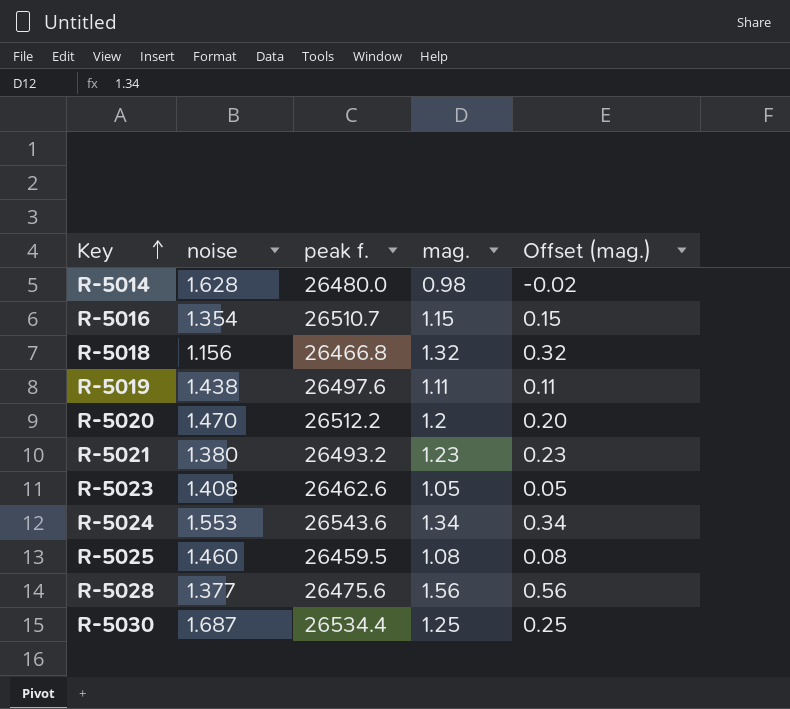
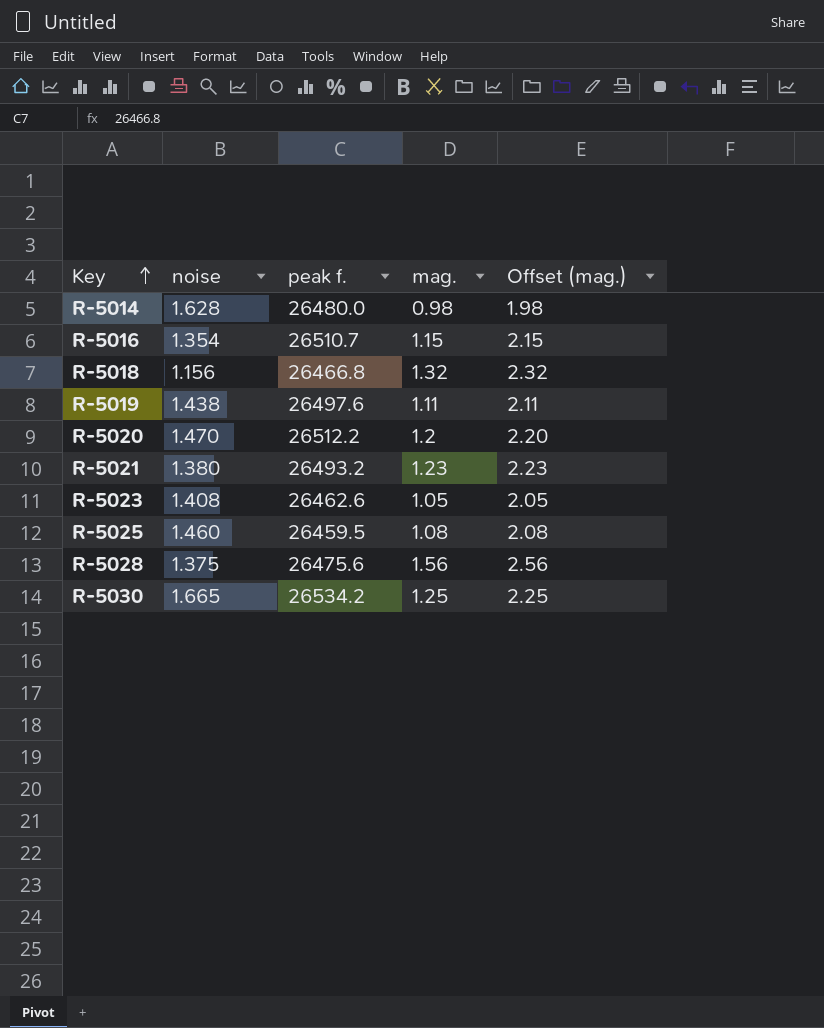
column Offset (mag.) | formula: [mag.] - 1 -> [mag.] + 1
row R-5024: 1.553 | 26543.6 | 1.34 | 0.34 -> none
R-5028 | noise: 1.377 -> 1.375
R-5030 | noise: 1.687 -> 1.665
R-5030 | peak f.: 26534.4 -> 26534.2

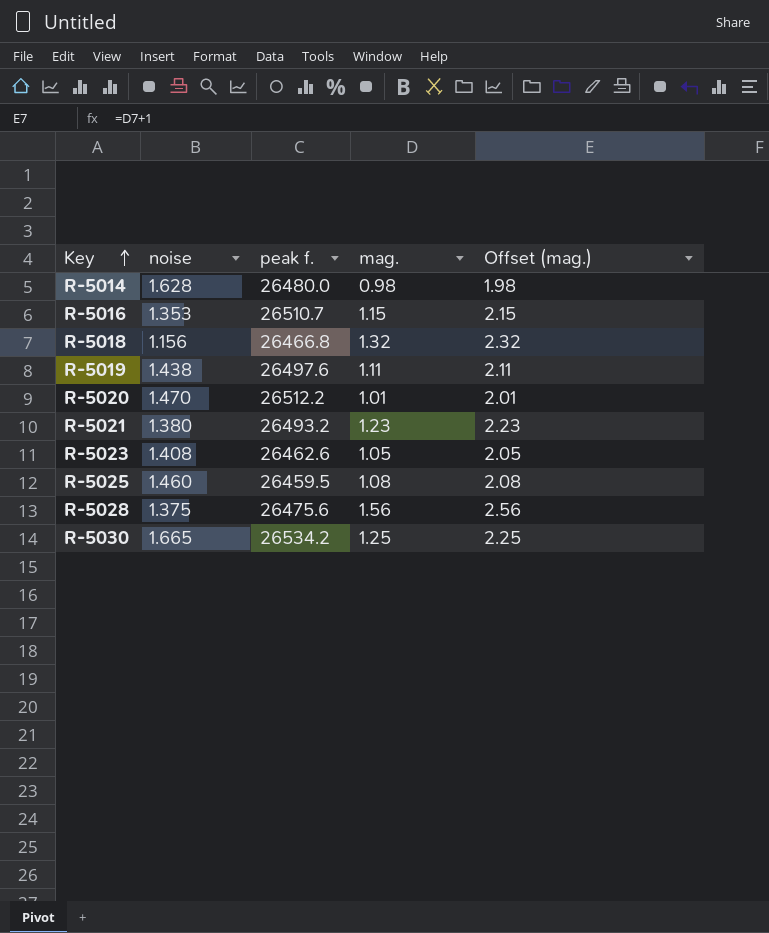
R-5016 | noise: 1.354 -> 1.353
R-5020 | mag.: 1.2 -> 1.01
R-5020 | Offset (mag.): 2.20 -> 2.01

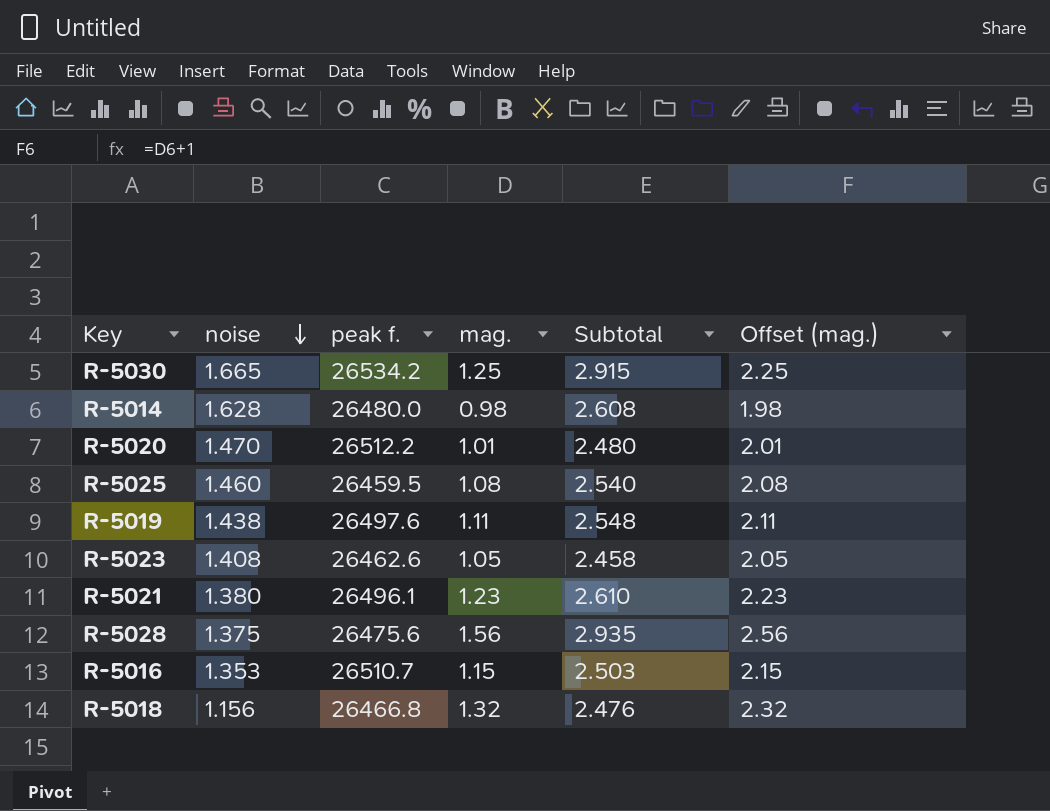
row order: Key ascending -> noise descending
column Subtotal | formula: none -> [noise] + [mag.]
R-5021 | peak f.: 26493.2 -> 26496.1

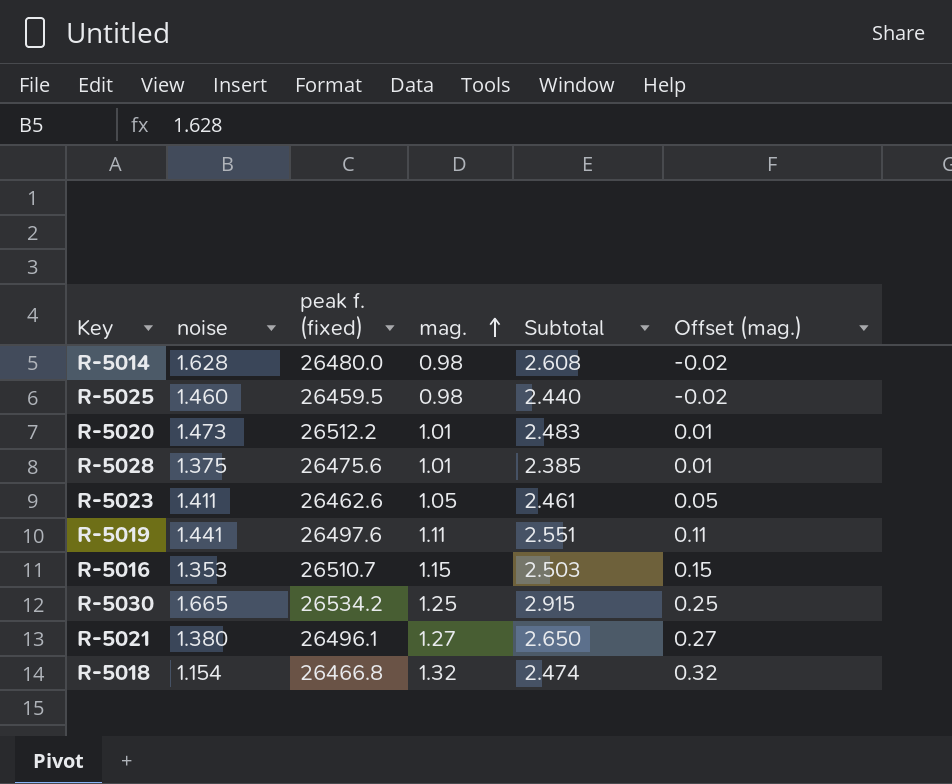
row order: noise descending -> mag. ascending
column name: peak f. -> peak f. (fixed)
column Offset (mag.) | formula: [mag.] + 1 -> [mag.] - 1
R-5025 | mag.: 1.08 -> 0.98
R-5025 | Subtotal: 2.540 -> 2.440
R-5020 | noise: 1.470 -> 1.473
R-5020 | Subtotal: 2.480 -> 2.483
R-5028 | mag.: 1.56 -> 1.01
R-5028 | Subtotal: 2.935 -> 2.385
R-5023 | noise: 1.408 -> 1.411
R-5023 | Subtotal: 2.458 -> 2.461
R-5019 | noise: 1.438 -> 1.441
R-5019 | Subtotal: 2.548 -> 2.551
R-5021 | mag.: 1.23 -> 1.27
R-5021 | Subtotal: 2.610 -> 2.650
R-5018 | noise: 1.156 -> 1.154
R-5018 | Subtotal: 2.476 -> 2.474

